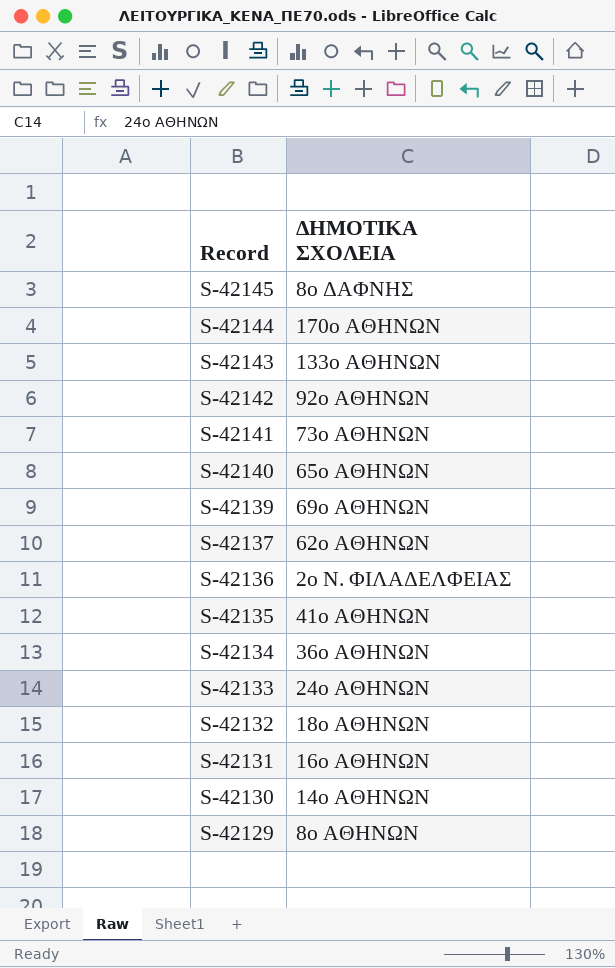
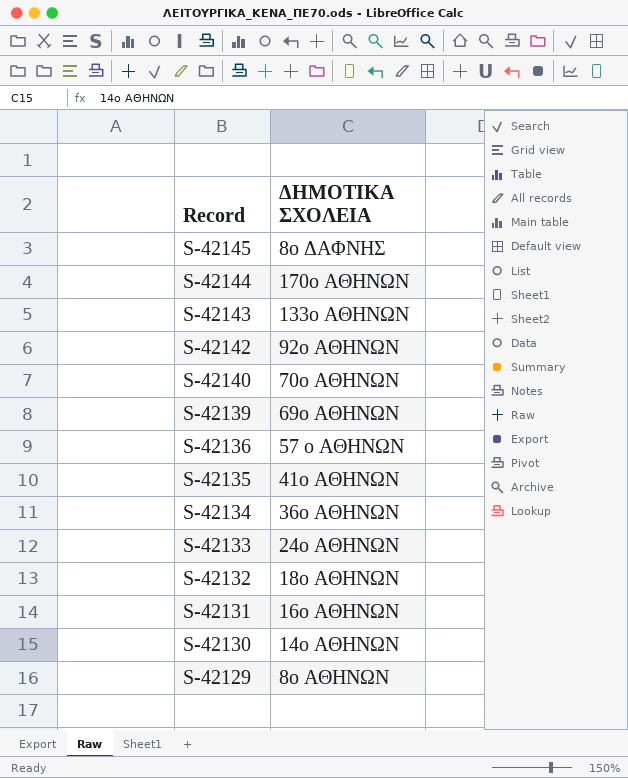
row S-42141: 73ο ΑΘΗΝΩΝ -> none
row S-42137: 62ο ΑΘΗΝΩΝ -> none
S-42140 | ΔΗΜΟΤΙΚΑ ΣΧΟΛΕΙΑ: 65ο ΑΘΗΝΩΝ -> 70ο ΑΘΗΝΩΝ
S-42136 | ΔΗΜΟΤΙΚΑ ΣΧΟΛΕΙΑ: 2ο Ν. ΦΙΛΑΔΕΛΦΕΙΑΣ -> 57 ο ΑΘΗΝΩΝ

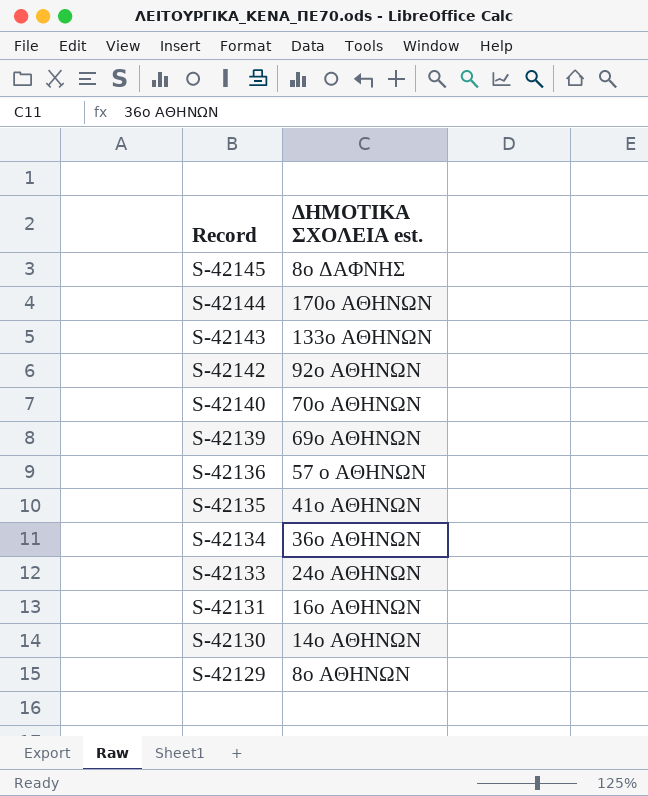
column name: ΔΗΜΟΤΙΚΑ ΣΧΟΛΕΙΑ -> ΔΗΜΟΤΙΚΑ ΣΧΟΛΕΙΑ est.
row S-42132: 18ο ΑΘΗΝΩΝ -> none

